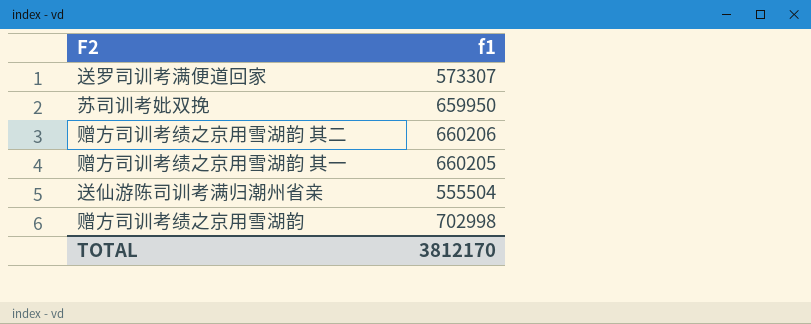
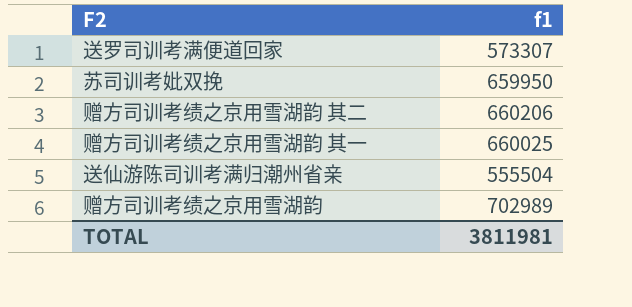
赠方司训考绩之京用雪湖韵 其一 | f1: 660205 -> 660025
赠方司训考绩之京用雪湖韵 | f1: 702998 -> 702989
TOTAL | f1: 3812170 -> 3811981

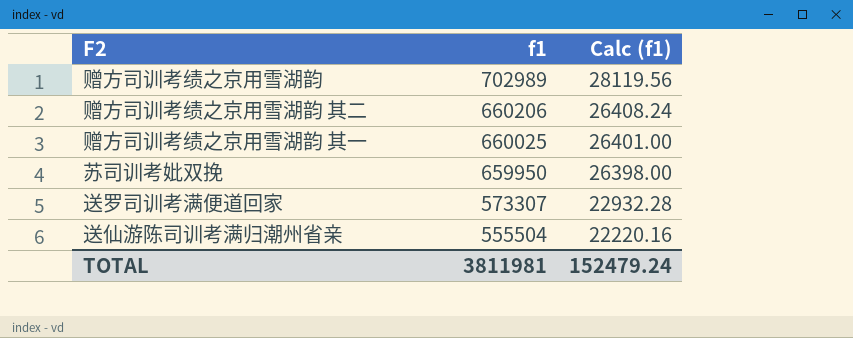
row order: none -> f1 descending
column Calc (f1) | formula: none -> [f1] * 0.04

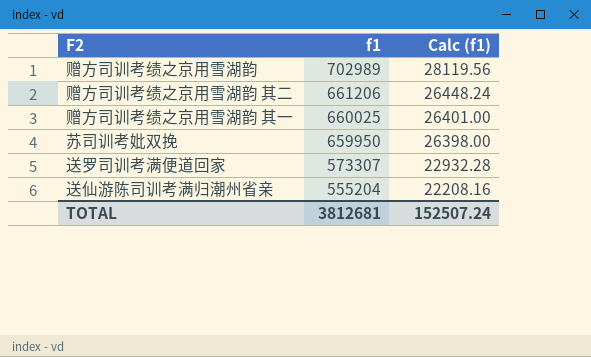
赠方司训考绩之京用雪湖韵 其二 | f1: 660206 -> 661206
赠方司训考绩之京用雪湖韵 其二 | Calc (f1): 26408.24 -> 26448.24
送仙游陈司训考满归潮州省亲 | f1: 555504 -> 555204
送仙游陈司训考满归潮州省亲 | Calc (f1): 22220.16 -> 22208.16
TOTAL | f1: 3811981 -> 3812681
TOTAL | Calc (f1): 152479.24 -> 152507.24

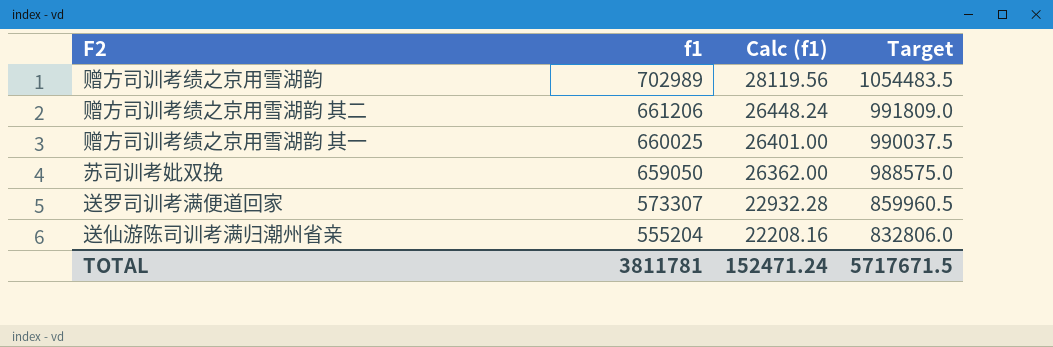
column Target | formula: none -> [f1] * 1.5
苏司训考妣双挽 | f1: 659950 -> 659050
苏司训考妣双挽 | Calc (f1): 26398.00 -> 26362.00
TOTAL | f1: 3812681 -> 3811781
TOTAL | Calc (f1): 152507.24 -> 152471.24

